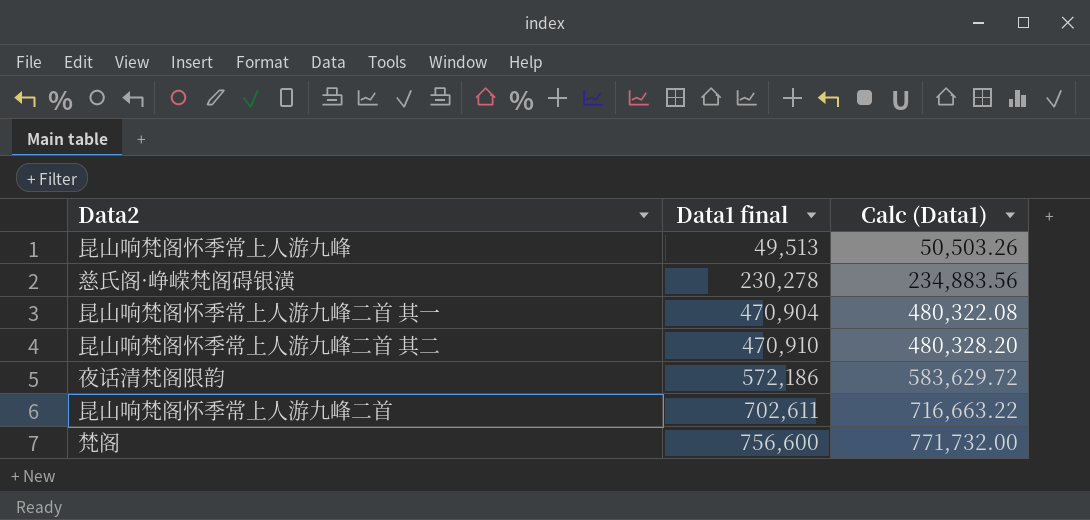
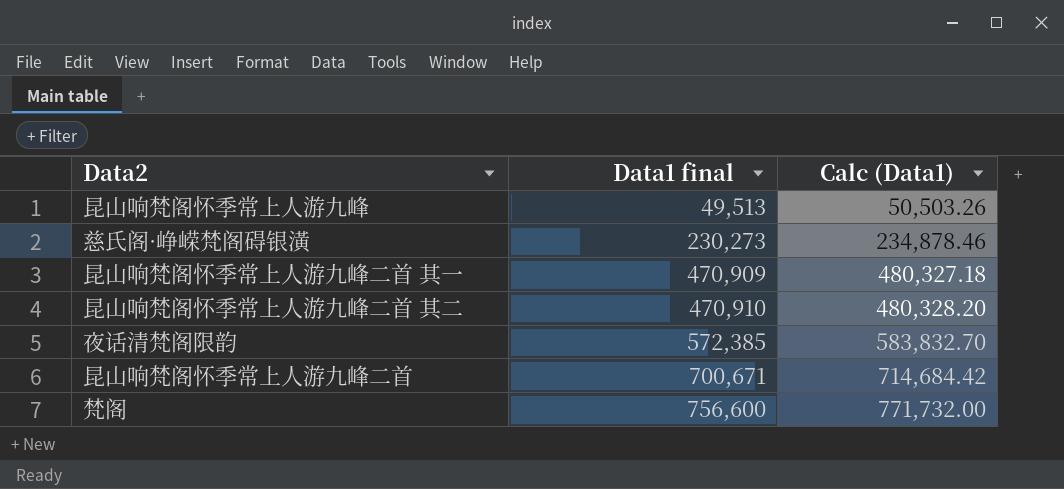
慈氏阁·峥嵘梵阁碍银潢 | Data1 final: 230,278 -> 230,273
慈氏阁·峥嵘梵阁碍银潢 | Calc (Data1): 234,883.56 -> 234,878.46
昆山响梵阁怀季常上人游九峰二首 其一 | Data1 final: 470,904 -> 470,909
昆山响梵阁怀季常上人游九峰二首 其一 | Calc (Data1): 480,322.08 -> 480,327.18
夜话清梵阁限韵 | Data1 final: 572,186 -> 572,385
夜话清梵阁限韵 | Calc (Data1): 583,629.72 -> 583,832.70
昆山响梵阁怀季常上人游九峰二首 | Data1 final: 702,611 -> 700,671
昆山响梵阁怀季常上人游九峰二首 | Calc (Data1): 716,663.22 -> 714,684.42

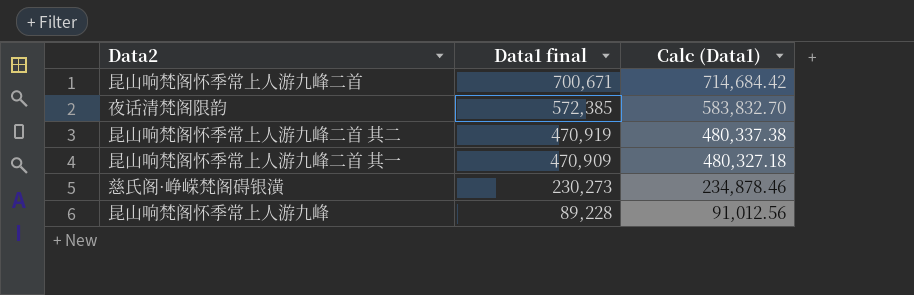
row order: Data1 final ascending -> Data1 final descending
row 梵阁: 756,600 | 771,732.00 -> none
昆山响梵阁怀季常上人游九峰二首 其二 | Data1 final: 470,910 -> 470,919
昆山响梵阁怀季常上人游九峰二首 其二 | Calc (Data1): 480,328.20 -> 480,337.38
昆山响梵阁怀季常上人游九峰 | Data1 final: 49,513 -> 89,228
昆山响梵阁怀季常上人游九峰 | Calc (Data1): 50,503.26 -> 91,012.56

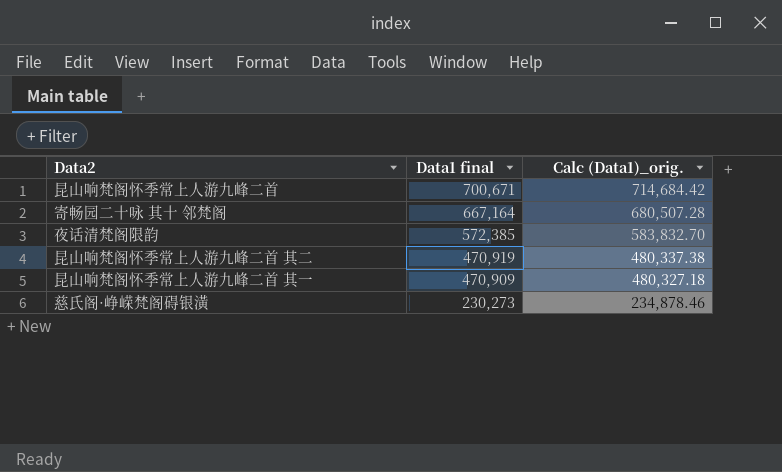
column name: Calc (Data1) -> Calc (Data1)_orig.
row 昆山响梵阁怀季常上人游九峰: 89,228 | 91,012.56 -> none
row 寄畅园二十咏 其十 邻梵阁: none -> 667,164 | 680,507.28

